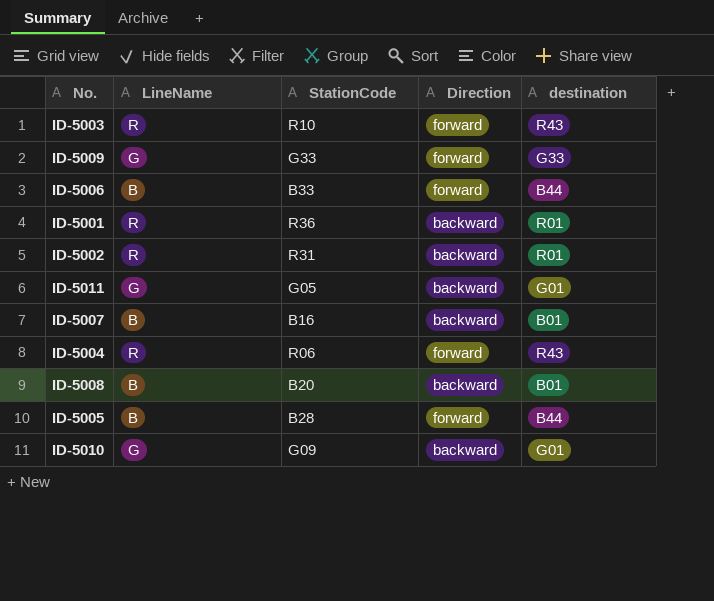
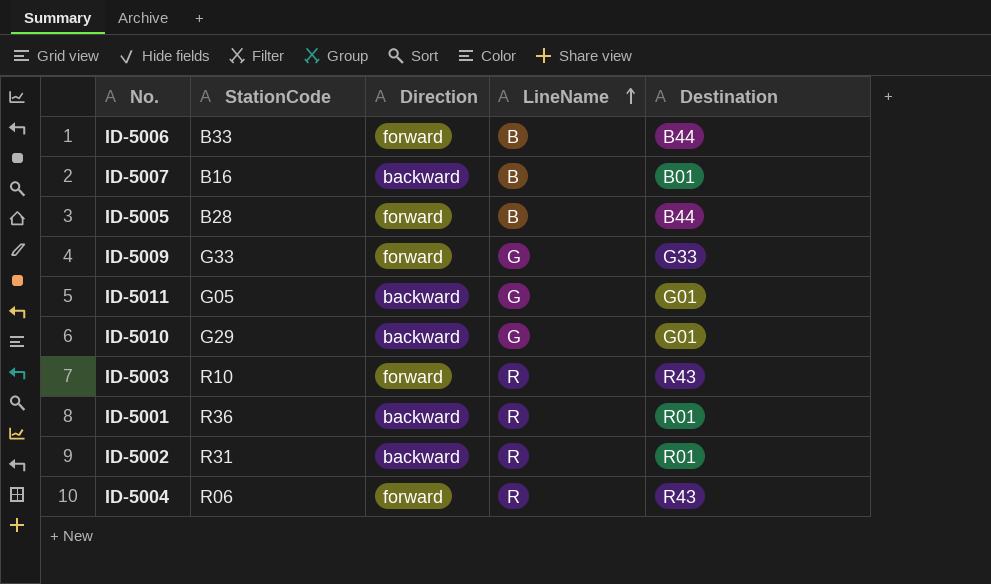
row order: none -> LineName ascending
column LineName | position: 2 -> 4
column name: destination -> Destination
row ID-5008: B | B20 | backward | B01 -> none
ID-5010 | StationCode: G09 -> G29

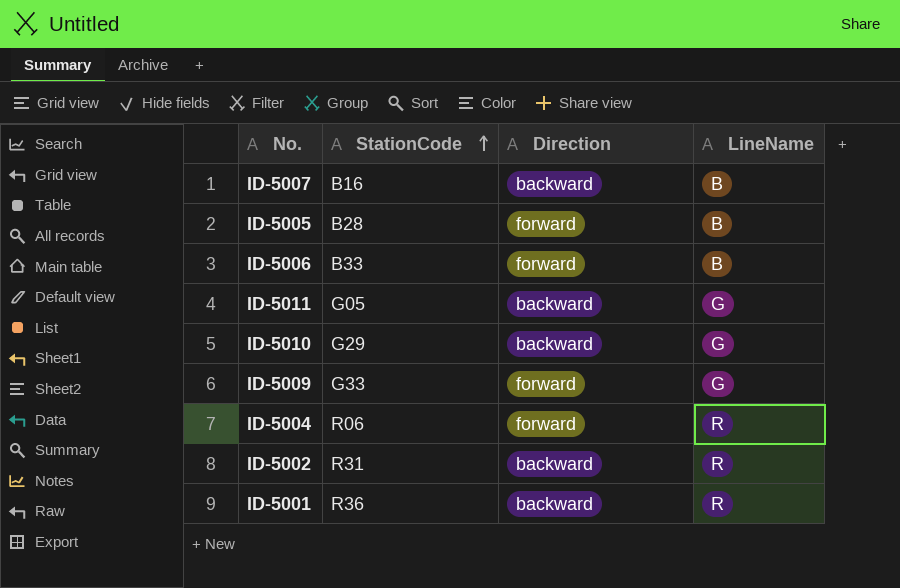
row order: LineName ascending -> StationCode ascending
column Destination | position: 5 -> none
row ID-5003: R10 | forward | R | R43 -> none

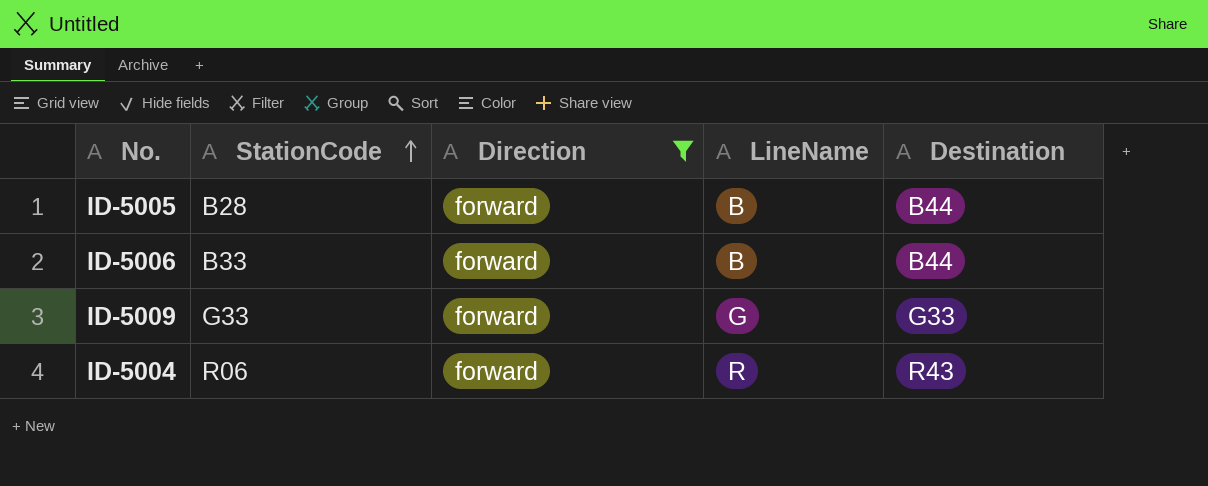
filter: none -> Direction = forward
column Destination | position: none -> 5

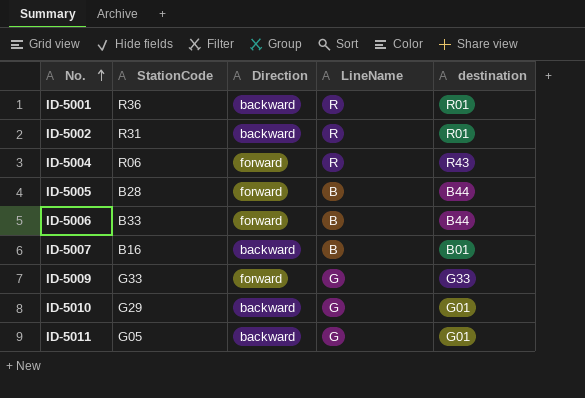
filter: Direction = forward -> none
row order: StationCode ascending -> No. ascending
column name: Destination -> destination

